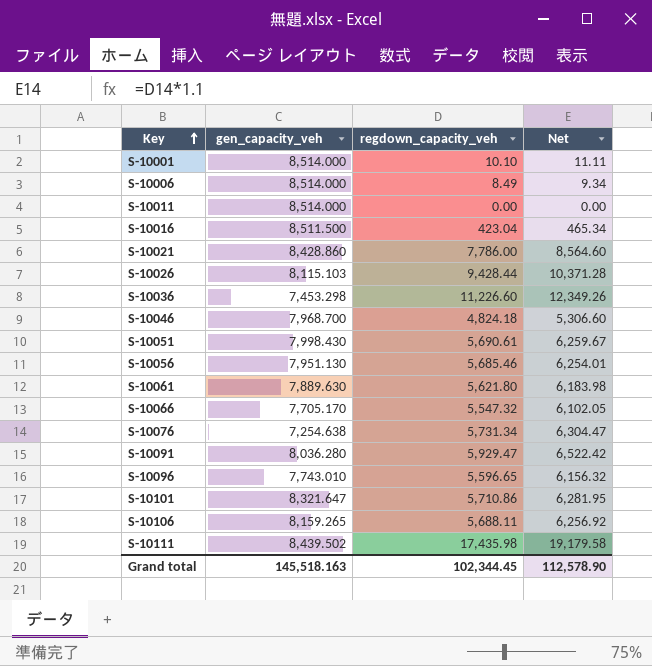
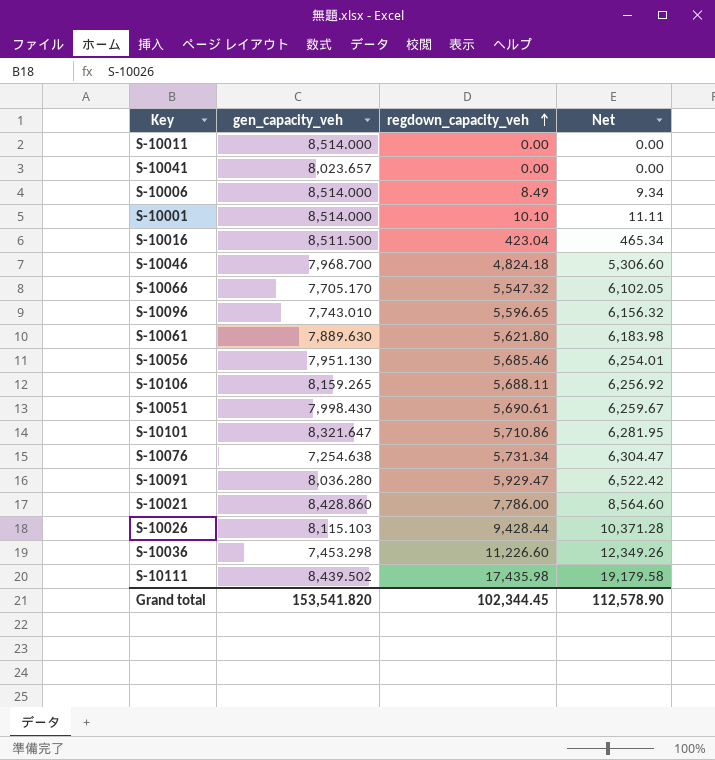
row order: Key ascending -> regdown_capacity_veh ascending
row S-10041: none -> 8,023.657 | 0.00 | 0.00
Grand total | gen_capacity_veh: 145,518.163 -> 153,541.820

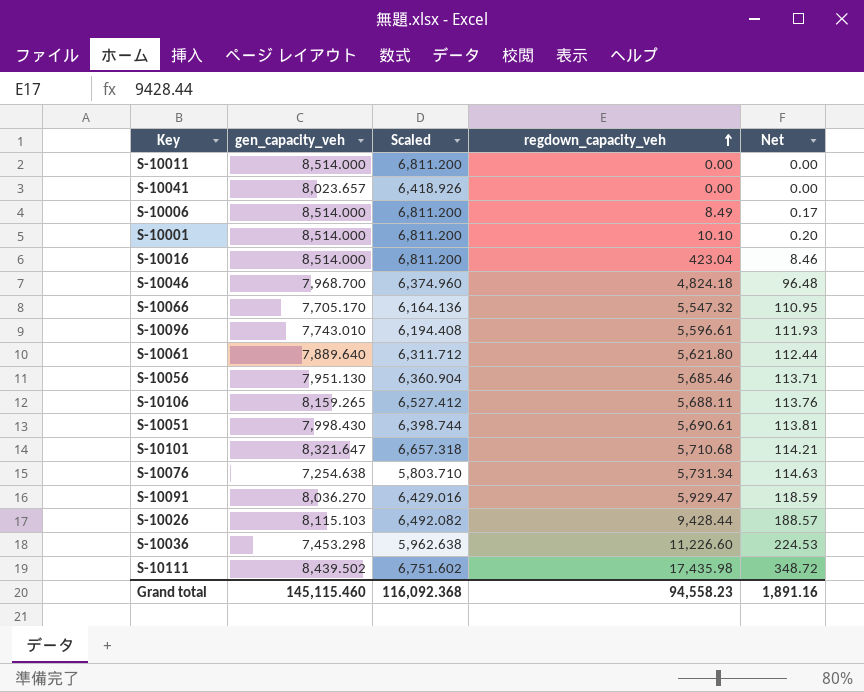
column Scaled | formula: none -> [gen_capacity_veh] * 0.8
column Net | formula: [regdown_capacity_veh] * 1.1 -> [regdown_capacity_veh] * 0.02
row S-10021: 8,428.860 | 7,786.00 | 8,564.60 -> none
S-10016 | gen_capacity_veh: 8,511.500 -> 8,514.000
S-10096 | regdown_capacity_veh: 5,596.65 -> 5,596.61
S-10061 | gen_capacity_veh: 7,889.630 -> 7,889.640
S-10101 | regdown_capacity_veh: 5,710.86 -> 5,710.68
S-10091 | gen_capacity_veh: 8,036.280 -> 8,036.270
Grand total | gen_capacity_veh: 153,541.820 -> 145,115.460
Grand total | regdown_capacity_veh: 102,344.45 -> 94,558.23
Grand total | Net: 112,578.90 -> 1,891.16

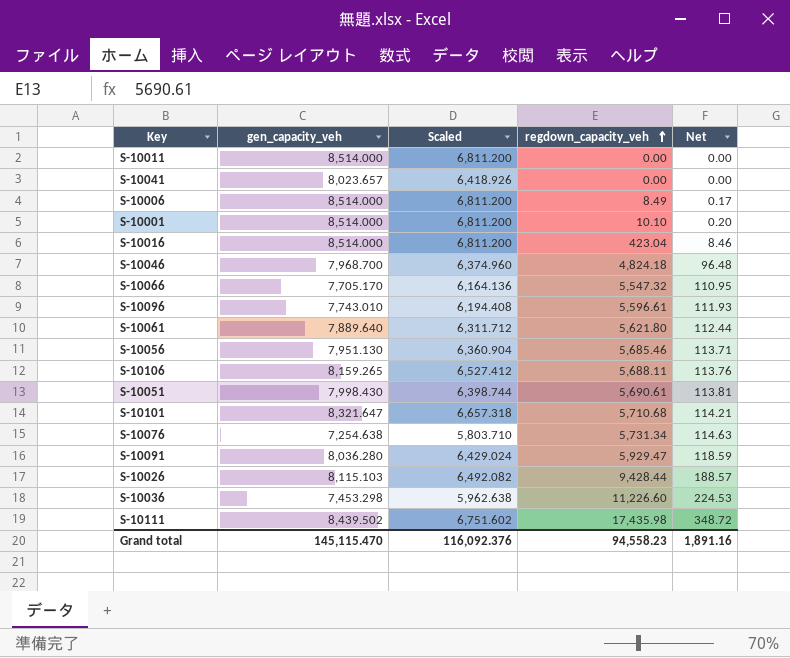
S-10091 | gen_capacity_veh: 8,036.270 -> 8,036.280
S-10091 | Scaled: 6,429.016 -> 6,429.024
Grand total | gen_capacity_veh: 145,115.460 -> 145,115.470
Grand total | Scaled: 116,092.368 -> 116,092.376

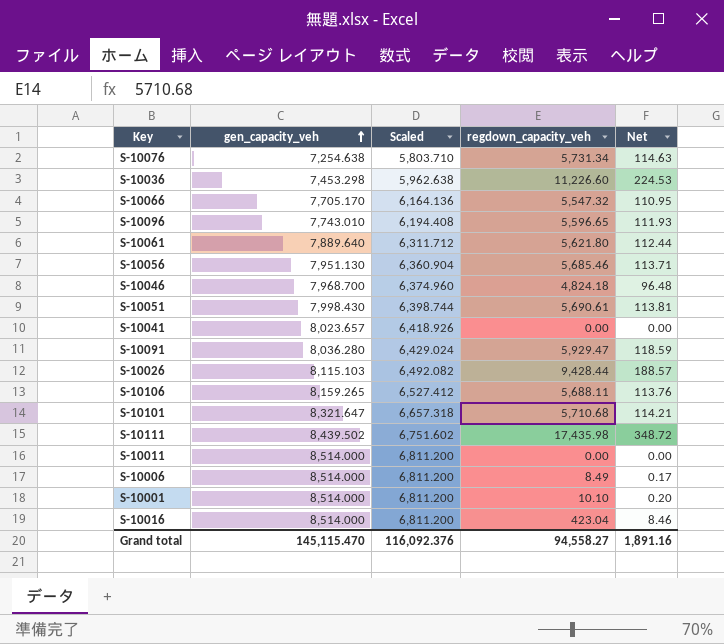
row order: regdown_capacity_veh ascending -> gen_capacity_veh ascending
S-10096 | regdown_capacity_veh: 5,596.61 -> 5,596.65
Grand total | regdown_capacity_veh: 94,558.23 -> 94,558.27

